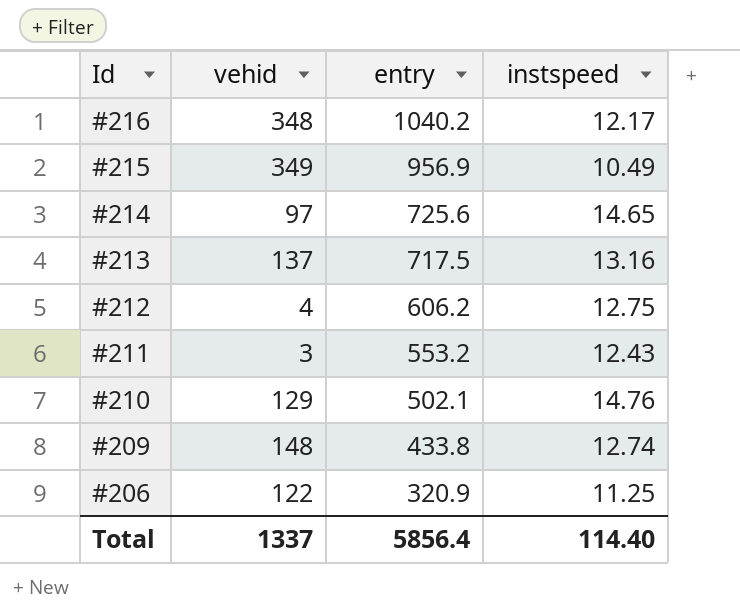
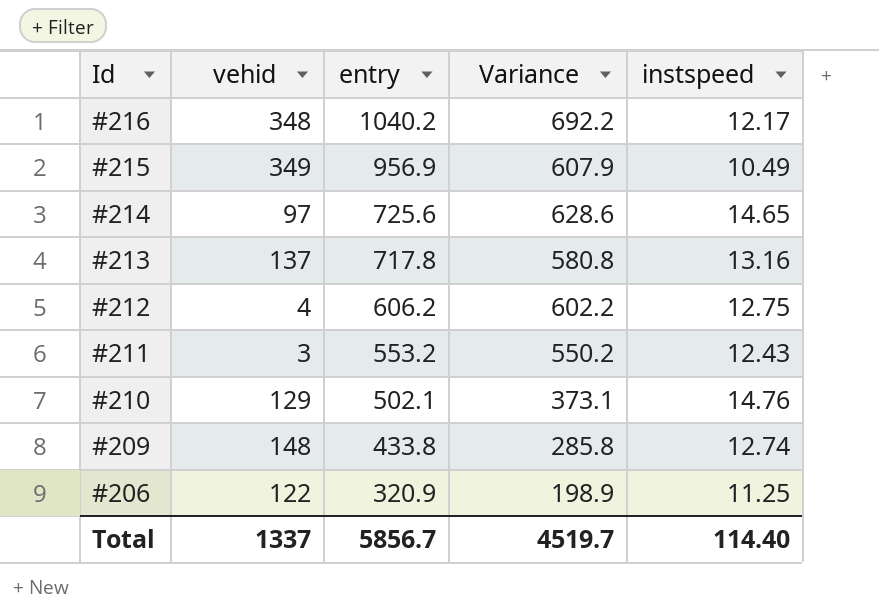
column Variance | formula: none -> [entry] - [vehid]
#213 | entry: 717.5 -> 717.8
Total | entry: 5856.4 -> 5856.7

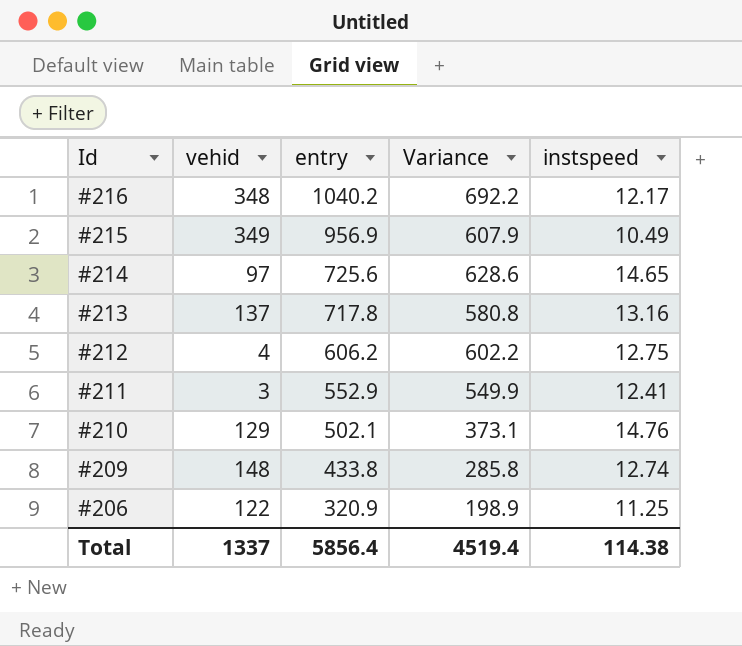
#211 | entry: 553.2 -> 552.9
#211 | Variance: 550.2 -> 549.9
#211 | instspeed: 12.43 -> 12.41
Total | entry: 5856.7 -> 5856.4
Total | Variance: 4519.7 -> 4519.4
Total | instspeed: 114.40 -> 114.38

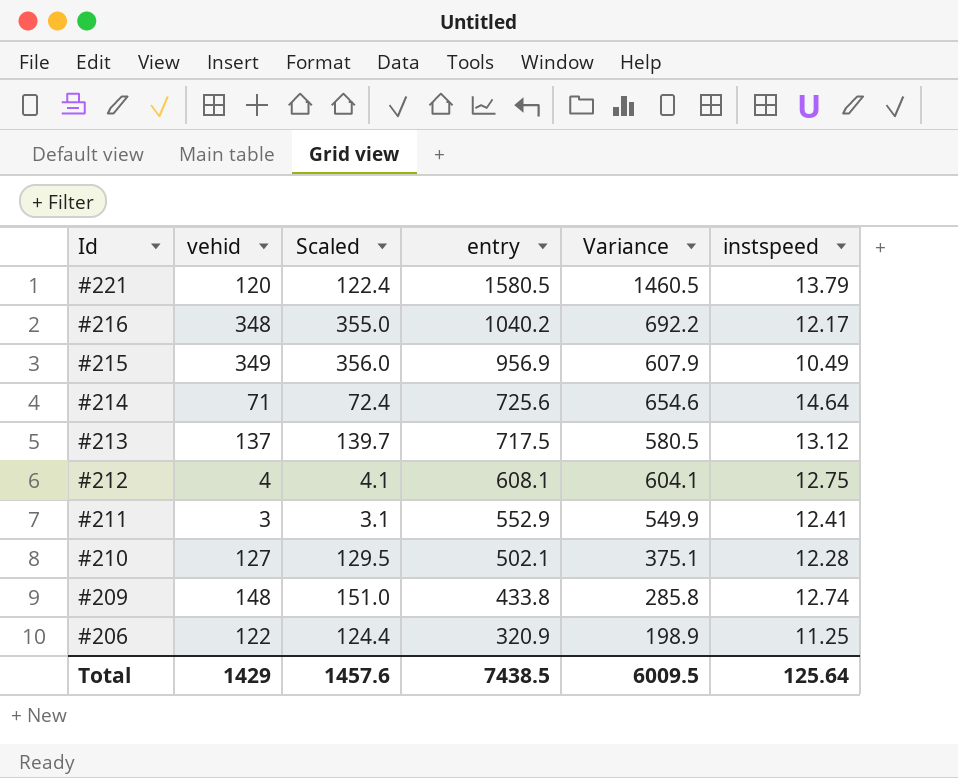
column Scaled | formula: none -> [vehid] * 1.02
row #221: none -> 120 | 122.4 | 1580.5 | 1460.5 | 13.79
#214 | vehid: 97 -> 71
#214 | Variance: 628.6 -> 654.6
#214 | instspeed: 14.65 -> 14.64
#213 | entry: 717.8 -> 717.5
#213 | Variance: 580.8 -> 580.5
#213 | instspeed: 13.16 -> 13.12
#212 | entry: 606.2 -> 608.1
#212 | Variance: 602.2 -> 604.1
#210 | vehid: 129 -> 127
#210 | Variance: 373.1 -> 375.1
#210 | instspeed: 14.76 -> 12.28
Total | vehid: 1337 -> 1429
Total | entry: 5856.4 -> 7438.5
Total | Variance: 4519.4 -> 6009.5
Total | instspeed: 114.38 -> 125.64

